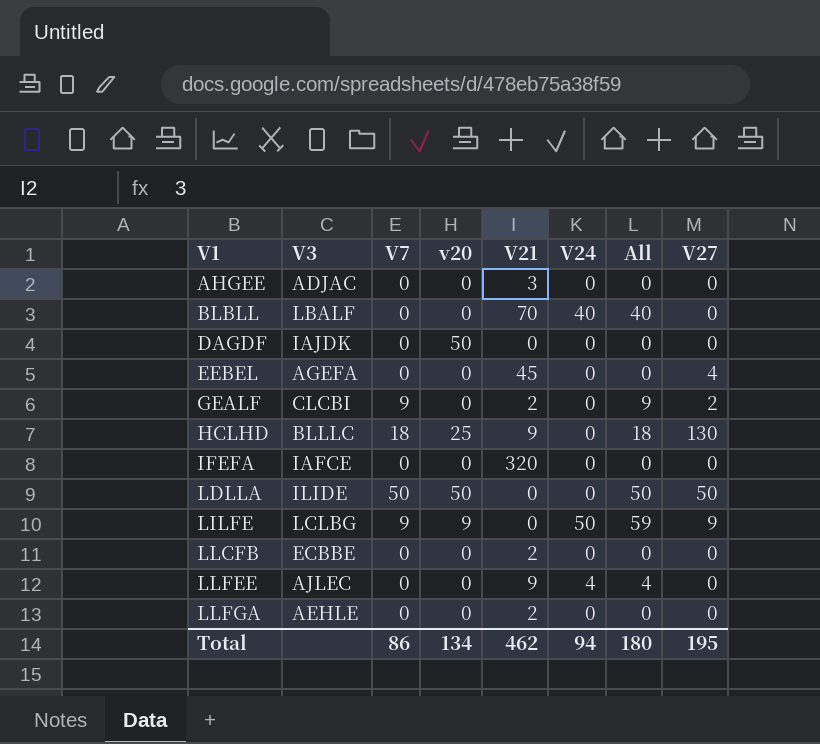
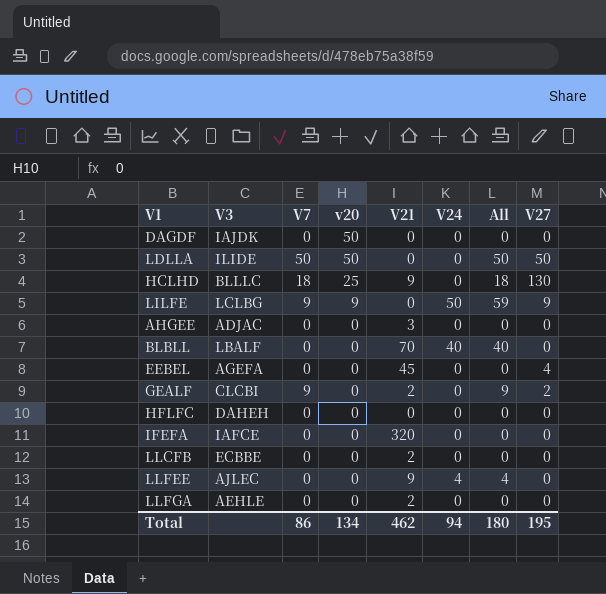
row order: V1 ascending -> v20 descending
row HFLFC: none -> DAHEH | 0 | 0 | 0 | 0 | 0 | 0

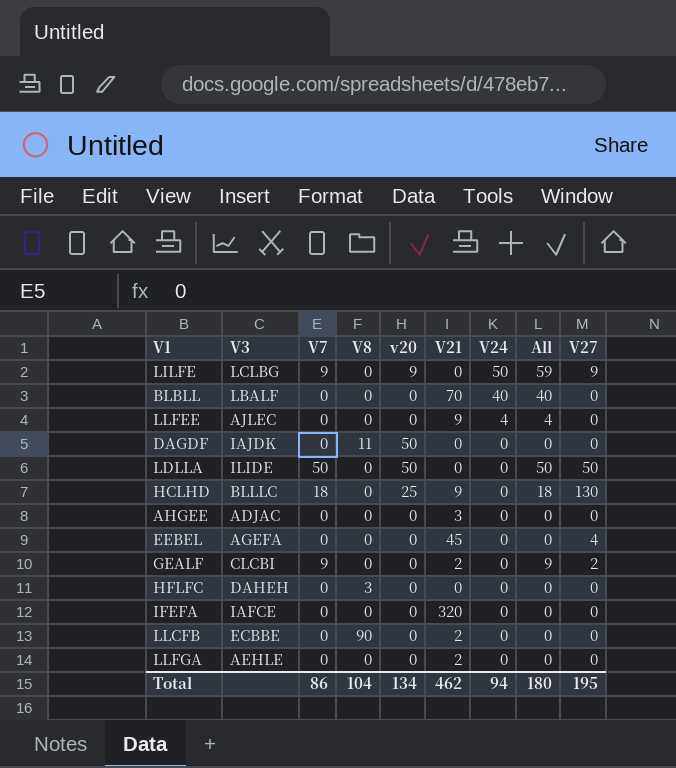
row order: v20 descending -> V24 descending
column V8 | position: none -> 4

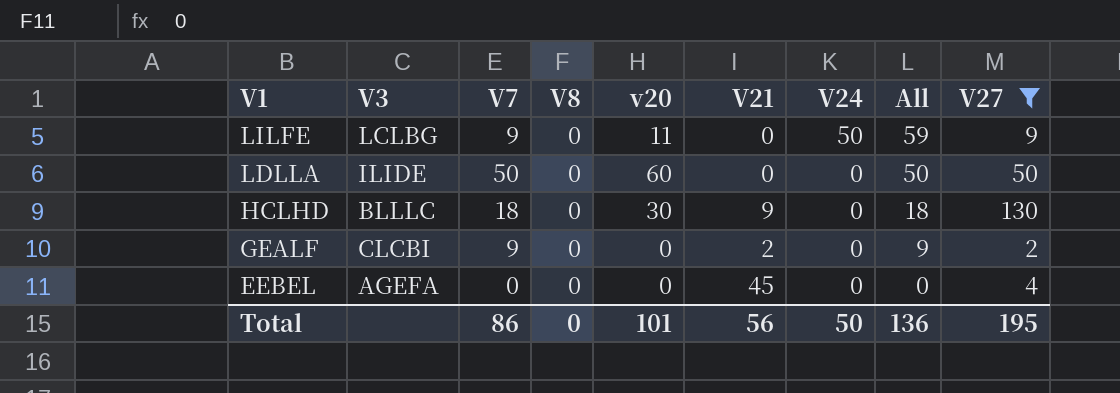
filter: none -> V27 != 0
row order: V24 descending -> V1 descending
LILFE | v20: 9 -> 11
LDLLA | v20: 50 -> 60
HCLHD | v20: 25 -> 30
Total | V8: 104 -> 0
Total | v20: 134 -> 101
Total | V21: 462 -> 56
Total | V24: 94 -> 50
Total | All: 180 -> 136

